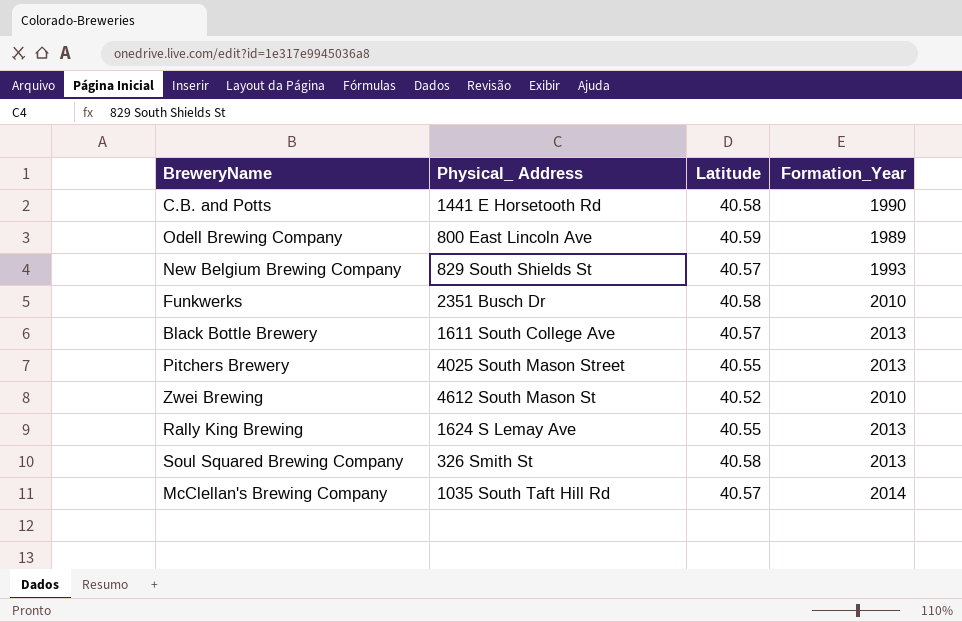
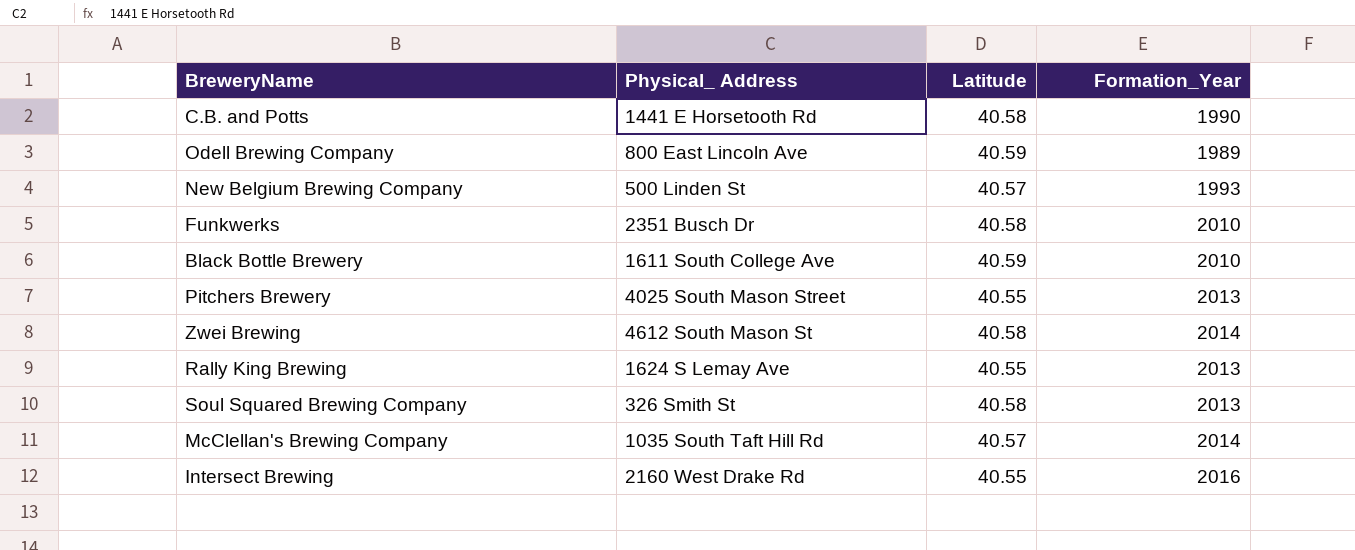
New Belgium Brewing Company | Physical_ Address: 829 South Shields St -> 500 Linden St
Black Bottle Brewery | Latitude: 40.57 -> 40.59
Black Bottle Brewery | Formation_Year: 2013 -> 2010
Zwei Brewing | Latitude: 40.52 -> 40.58
Zwei Brewing | Formation_Year: 2010 -> 2014
row Intersect Brewing: none -> 2160 West Drake Rd | 40.55 | 2016

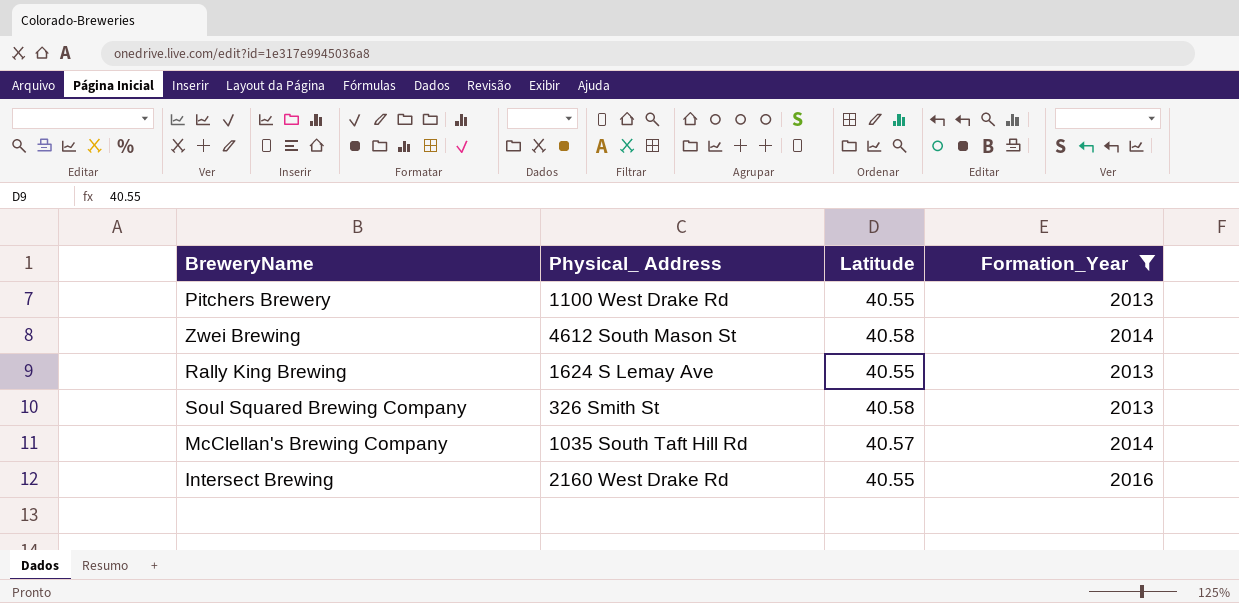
filter: none -> Formation_Year >= 2013
Pitchers Brewery | Physical_ Address: 4025 South Mason Street -> 1100 West Drake Rd

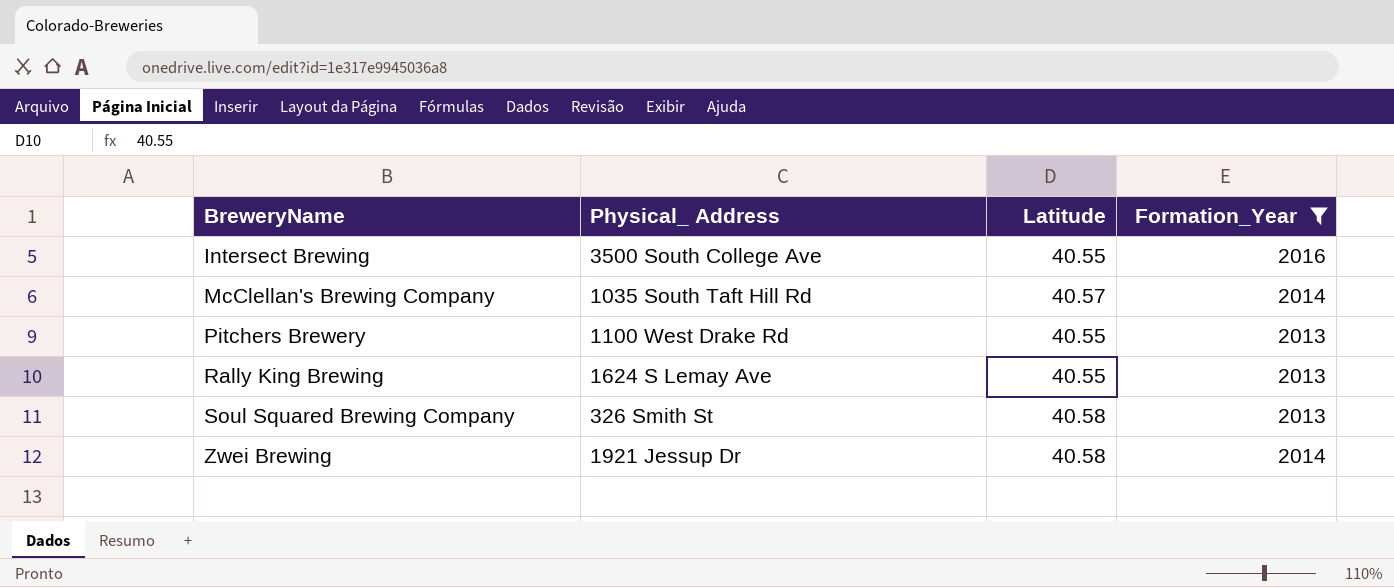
row order: none -> BreweryName ascending
Intersect Brewing | Physical_ Address: 2160 West Drake Rd -> 3500 South College Ave
Zwei Brewing | Physical_ Address: 4612 South Mason St -> 1921 Jessup Dr

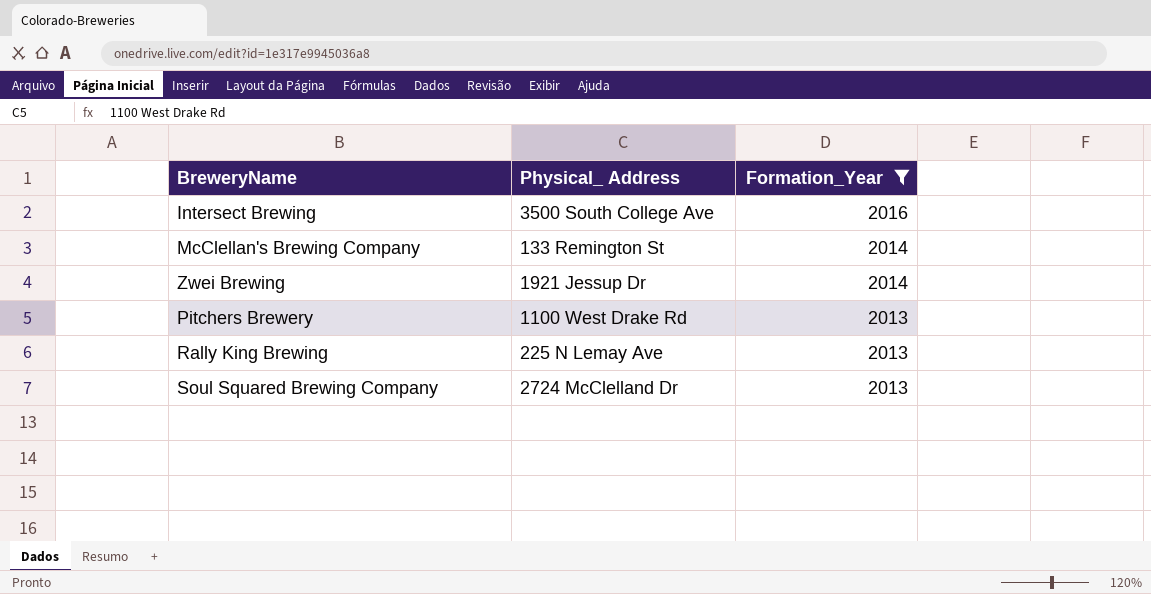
row order: BreweryName ascending -> Formation_Year descending
column Latitude | position: 3 -> none
McClellan's Brewing Company | Physical_ Address: 1035 South Taft Hill Rd -> 133 Remington St
Rally King Brewing | Physical_ Address: 1624 S Lemay Ave -> 225 N Lemay Ave
Soul Squared Brewing Company | Physical_ Address: 326 Smith St -> 2724 McClelland Dr

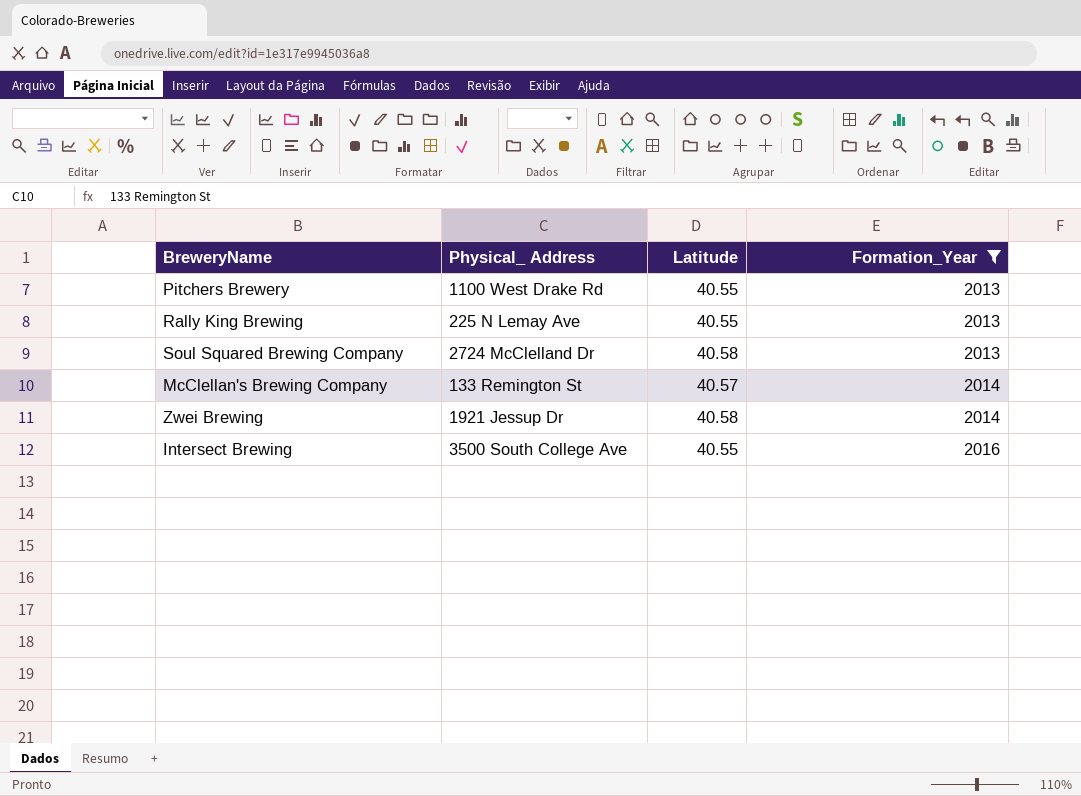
row order: Formation_Year descending -> Formation_Year ascending
column Latitude | position: none -> 3

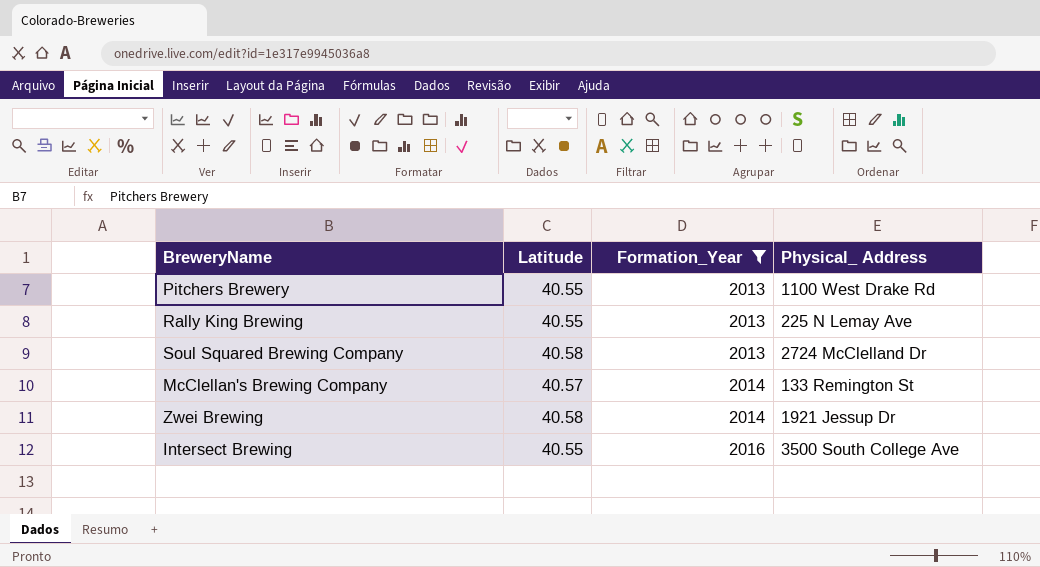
column Physical_ Address | position: 2 -> 4

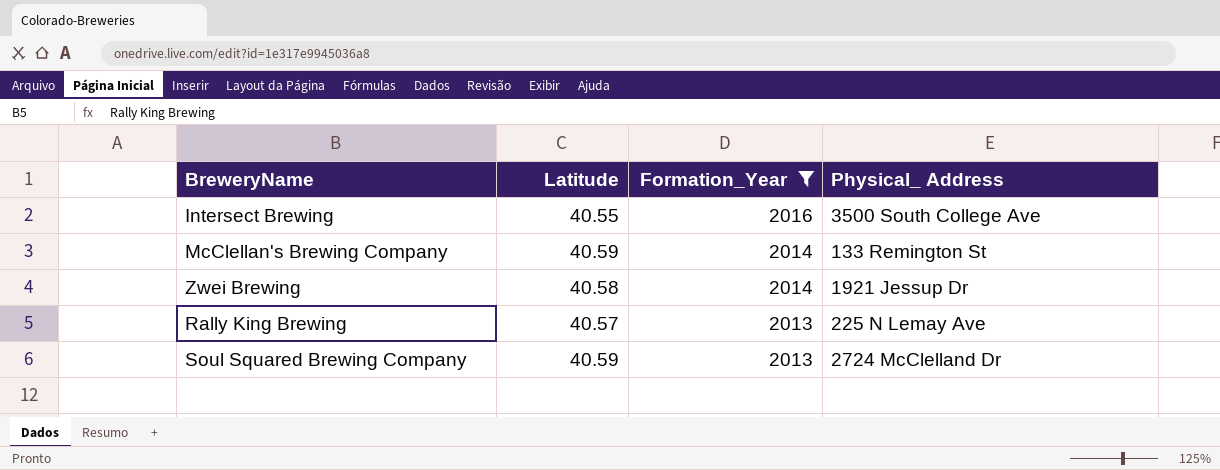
row order: Formation_Year ascending -> Formation_Year descending
row Pitchers Brewery: 40.55 | 2013 | 1100 West Drake Rd -> none
McClellan's Brewing Company | Latitude: 40.57 -> 40.59
Rally King Brewing | Latitude: 40.55 -> 40.57
Soul Squared Brewing Company | Latitude: 40.58 -> 40.59

